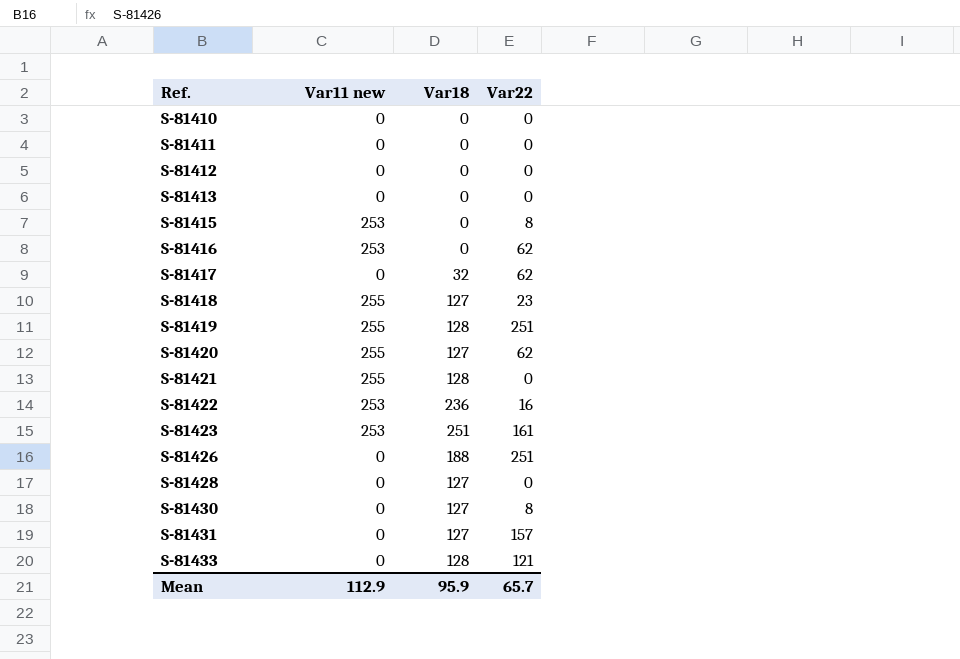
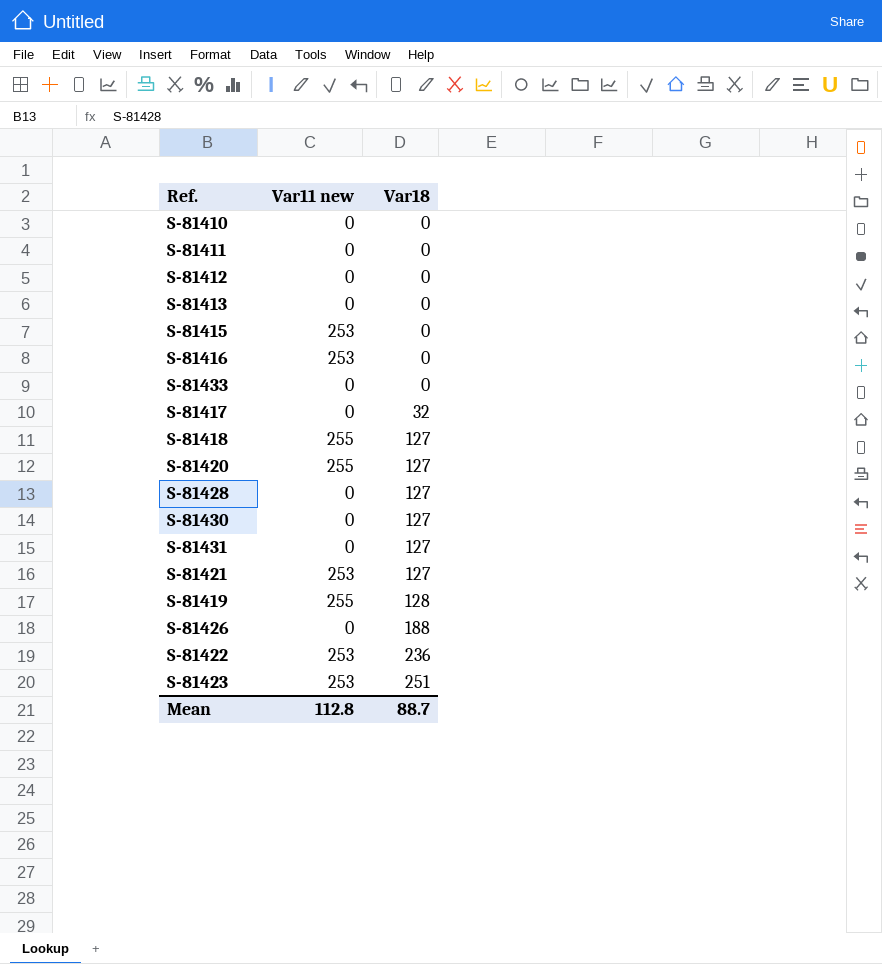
row order: Ref. ascending -> Var18 ascending
column Var22 | position: 4 -> none
S-81433 | Var18: 128 -> 0
S-81421 | Var11 new: 255 -> 253
S-81421 | Var18: 128 -> 127
Mean | Var11 new: 112.9 -> 112.8
Mean | Var18: 95.9 -> 88.7

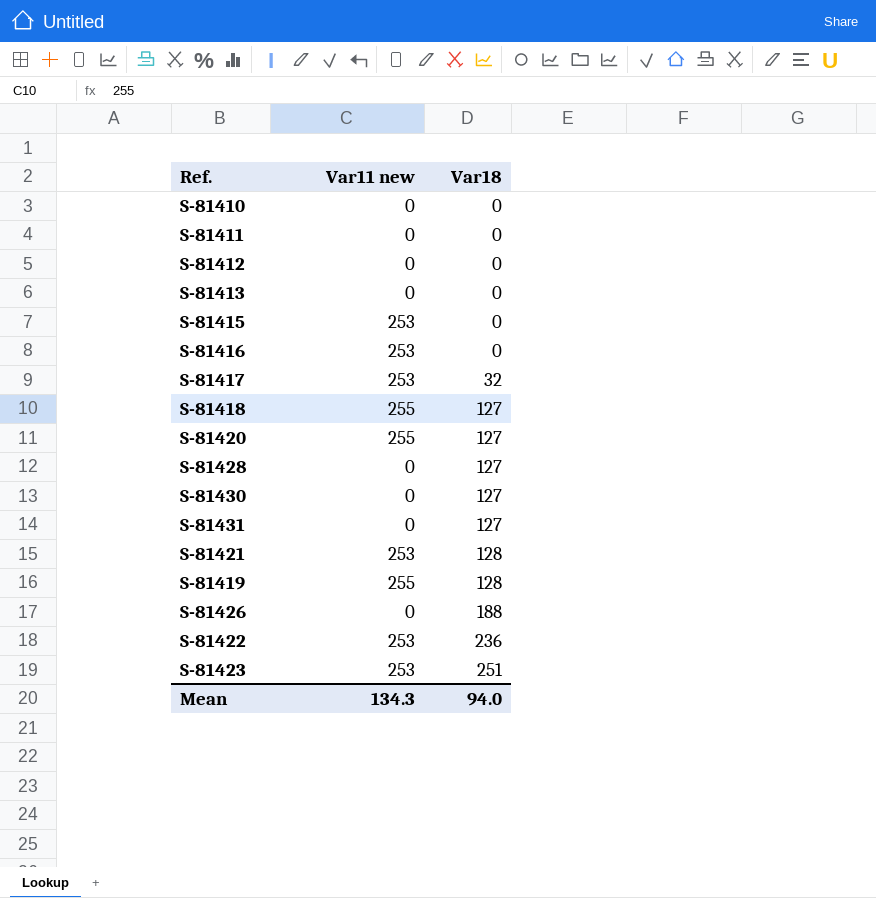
row S-81433: 0 | 0 -> none
S-81417 | Var11 new: 0 -> 253
S-81421 | Var18: 127 -> 128
Mean | Var11 new: 112.8 -> 134.3
Mean | Var18: 88.7 -> 94.0

